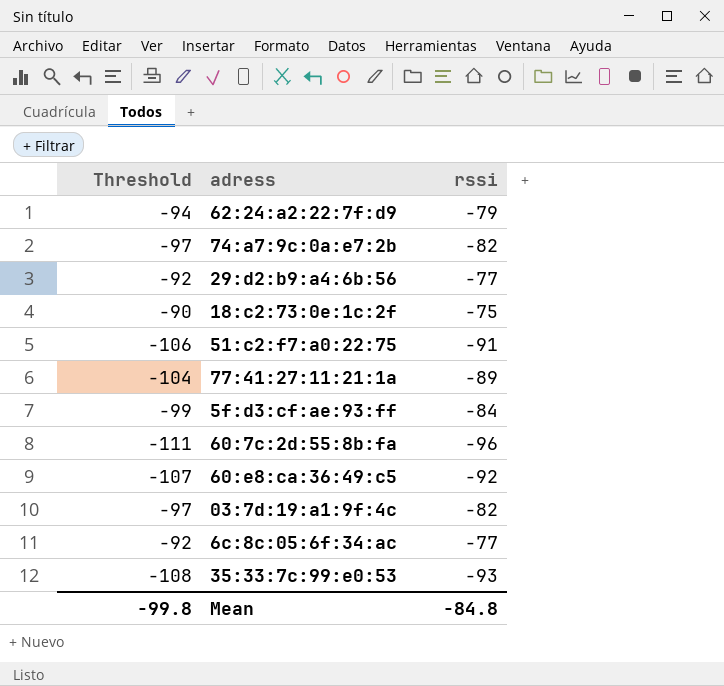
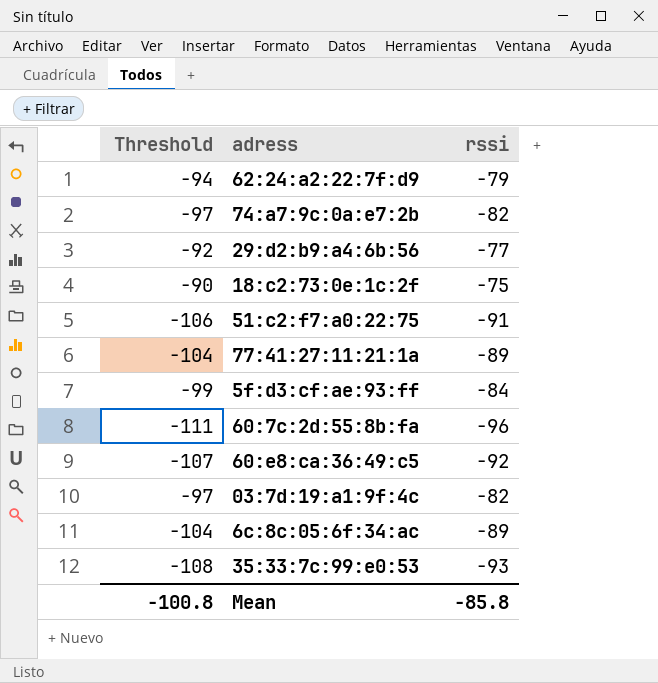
6c:8c:05:6f:34:ac | Threshold: -92 -> -104
6c:8c:05:6f:34:ac | rssi: -77 -> -89
Mean | Threshold: -99.8 -> -100.8
Mean | rssi: -84.8 -> -85.8

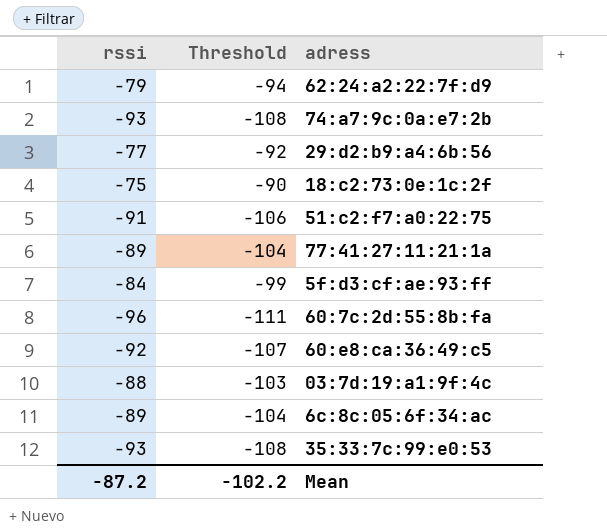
column rssi | position: 3 -> 1
74:a7:9c:0a:e7:2b | rssi: -82 -> -93
74:a7:9c:0a:e7:2b | Threshold: -97 -> -108
03:7d:19:a1:9f:4c | rssi: -82 -> -88
03:7d:19:a1:9f:4c | Threshold: -97 -> -103
Mean | rssi: -85.8 -> -87.2
Mean | Threshold: -100.8 -> -102.2

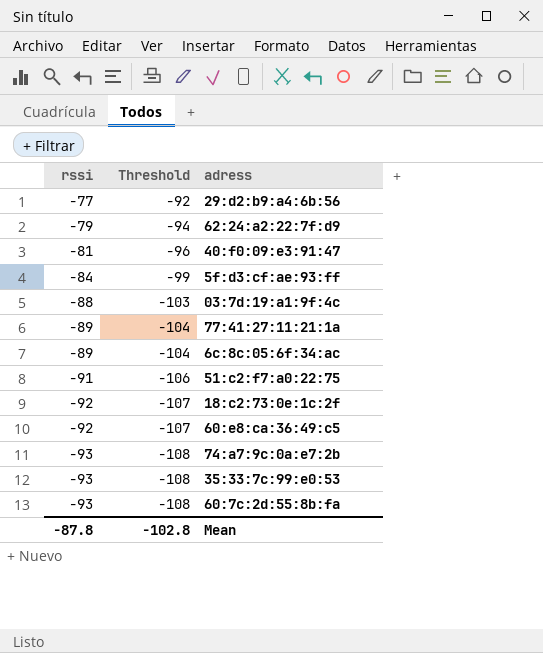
row order: none -> rssi descending
row 40:f0:09:e3:91:47: none -> -81 | -96
18:c2:73:0e:1c:2f | rssi: -75 -> -92
18:c2:73:0e:1c:2f | Threshold: -90 -> -107
60:7c:2d:55:8b:fa | rssi: -96 -> -93
60:7c:2d:55:8b:fa | Threshold: -111 -> -108
Mean | rssi: -87.2 -> -87.8
Mean | Threshold: -102.2 -> -102.8

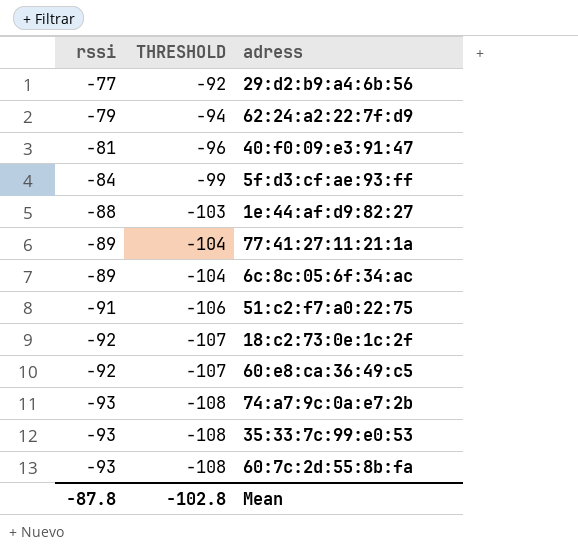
column name: Threshold -> THRESHOLD
row 03:7d:19:a1:9f:4c: -88 | -103 -> none
row 1e:44:af:d9:82:27: none -> -88 | -103

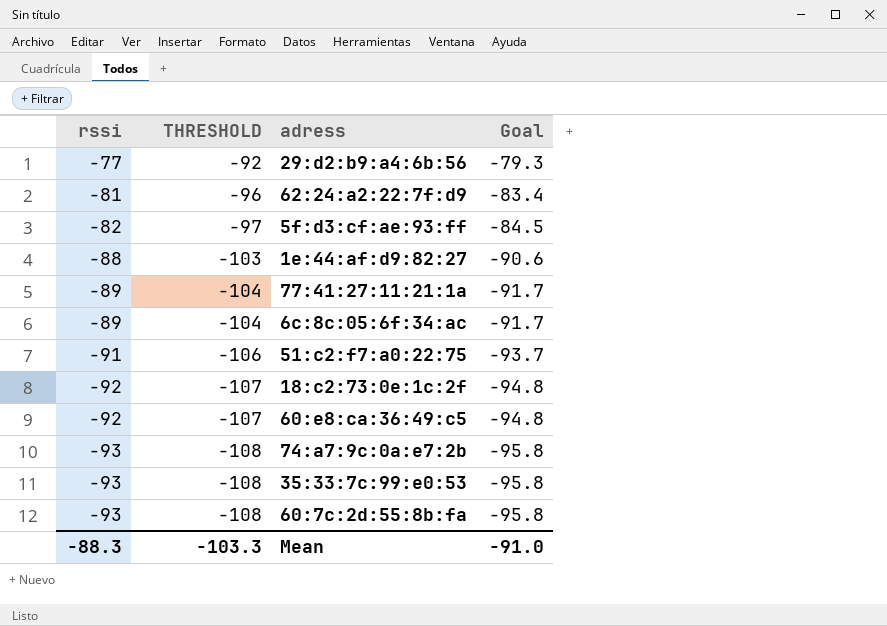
column Goal | formula: none -> [rssi] * 1.03
row 40:f0:09:e3:91:47: -81 | -96 -> none
62:24:a2:22:7f:d9 | rssi: -79 -> -81
62:24:a2:22:7f:d9 | THRESHOLD: -94 -> -96
5f:d3:cf:ae:93:ff | rssi: -84 -> -82
5f:d3:cf:ae:93:ff | THRESHOLD: -99 -> -97
Mean | rssi: -87.8 -> -88.3
Mean | THRESHOLD: -102.8 -> -103.3

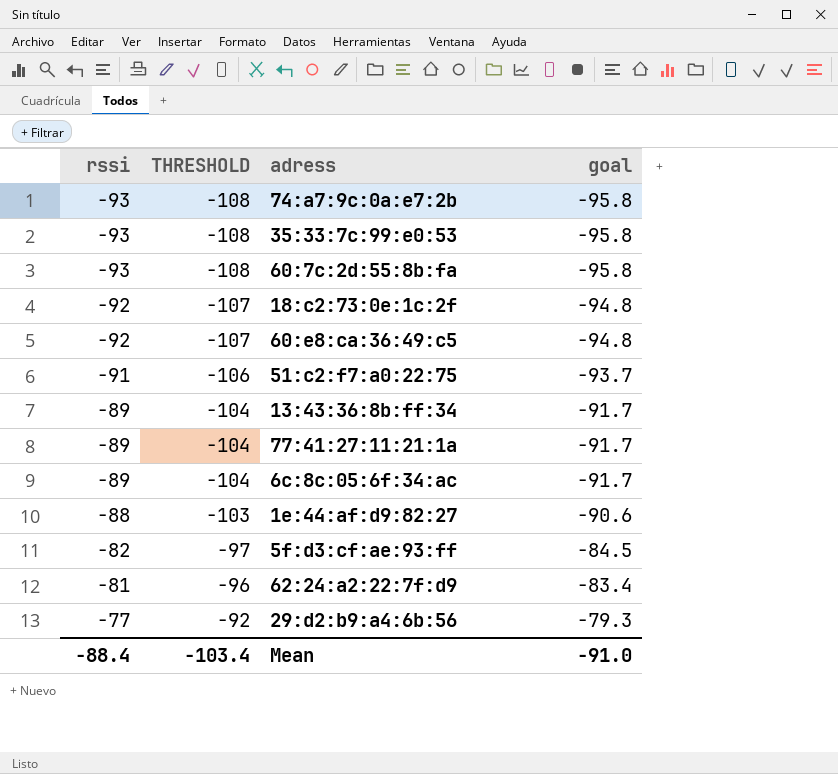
row order: rssi descending -> rssi ascending
column name: Goal -> goal
row 13:43:36:8b:ff:34: none -> -89 | -104 | -91.7
Mean | rssi: -88.3 -> -88.4
Mean | THRESHOLD: -103.3 -> -103.4

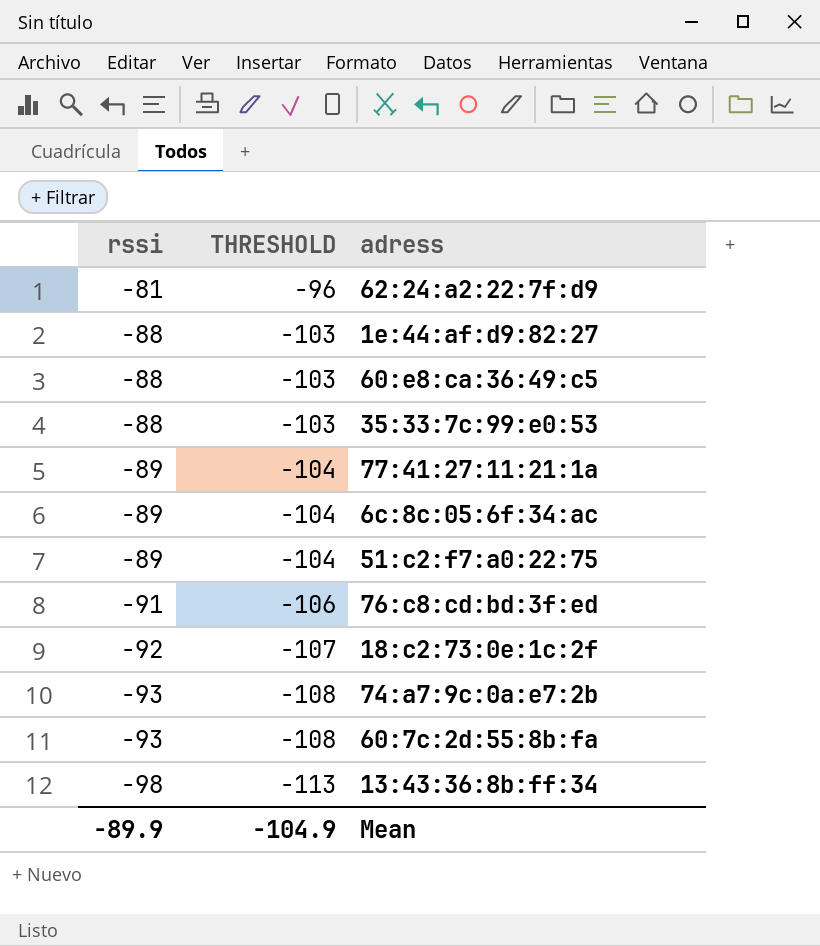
row order: rssi ascending -> rssi descending
column goal | formula: [rssi] * 1.03 -> none
row 5f:d3:cf:ae:93:ff: -82 | -97 | -84.5 -> none
row 29:d2:b9:a4:6b:56: -77 | -92 | -79.3 -> none
60:e8:ca:36:49:c5 | rssi: -92 -> -88
60:e8:ca:36:49:c5 | THRESHOLD: -107 -> -103
35:33:7c:99:e0:53 | rssi: -93 -> -88
35:33:7c:99:e0:53 | THRESHOLD: -108 -> -103
51:c2:f7:a0:22:75 | rssi: -91 -> -89
51:c2:f7:a0:22:75 | THRESHOLD: -106 -> -104
row 76:c8:cd:bd:3f:ed: none -> -91 | -106
13:43:36:8b:ff:34 | rssi: -89 -> -98
13:43:36:8b:ff:34 | THRESHOLD: -104 -> -113
Mean | rssi: -88.4 -> -89.9
Mean | THRESHOLD: -103.4 -> -104.9

